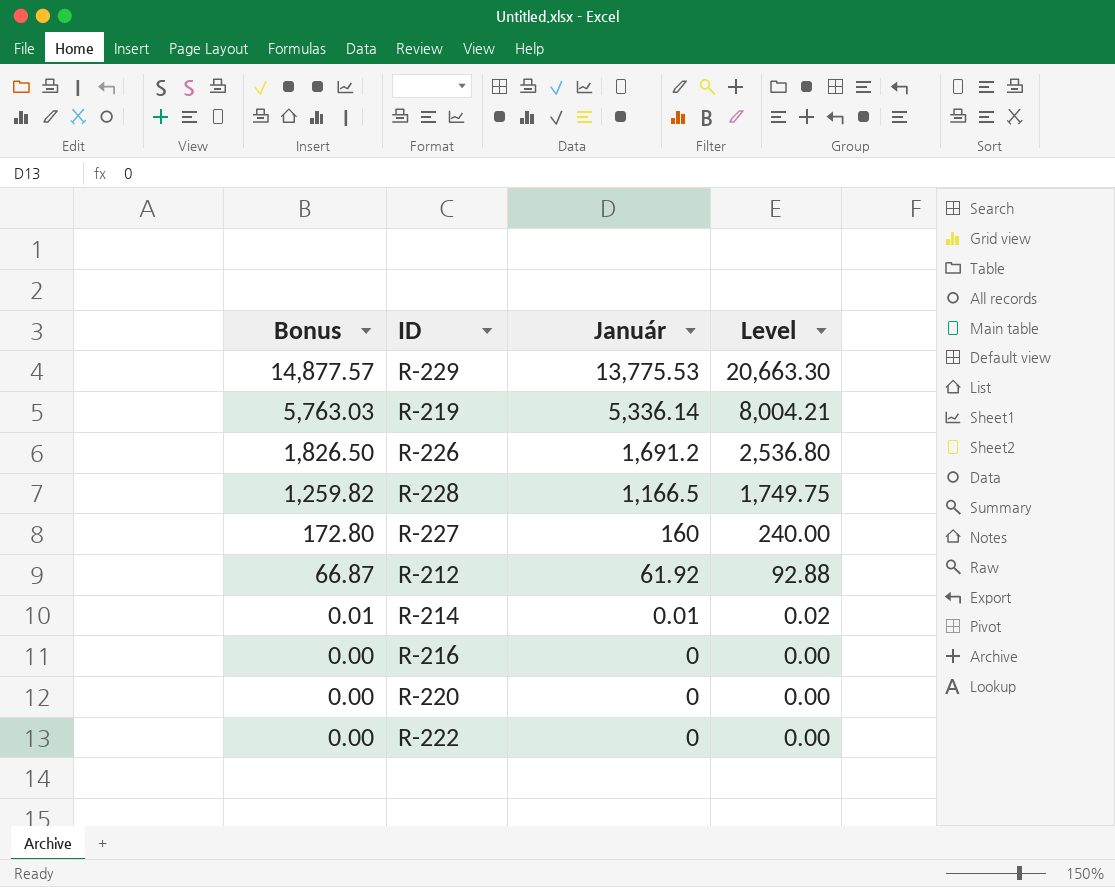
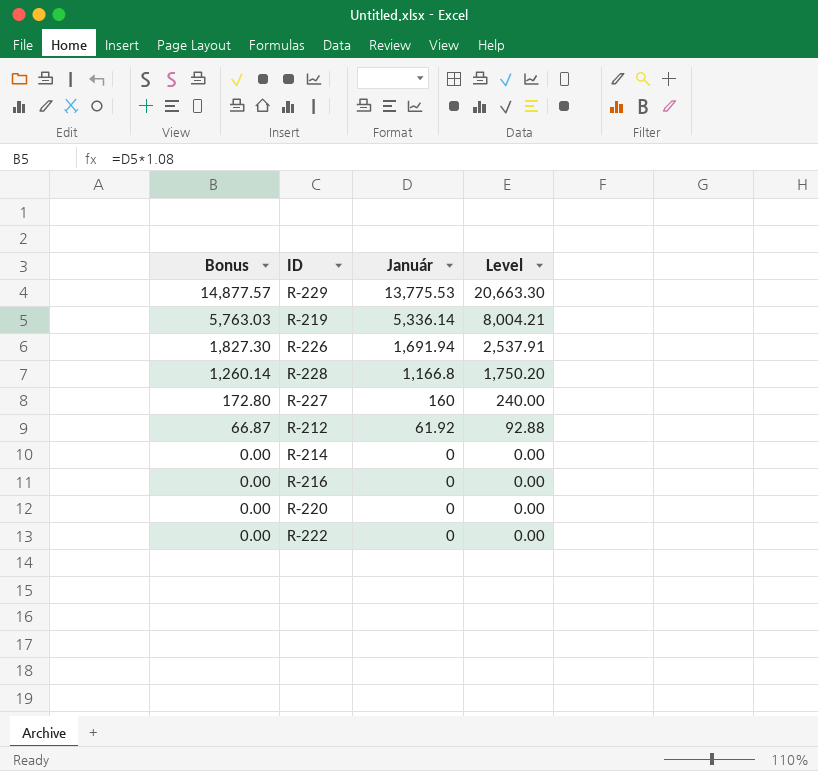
R-226 | Bonus: 1,826.50 -> 1,827.30
R-226 | Január: 1,691.2 -> 1,691.94
R-226 | Level: 2,536.80 -> 2,537.91
R-228 | Bonus: 1,259.82 -> 1,260.14
R-228 | Január: 1,166.5 -> 1,166.8
R-228 | Level: 1,749.75 -> 1,750.20
R-214 | Bonus: 0.01 -> 0.00
R-214 | Január: 0.01 -> 0
R-214 | Level: 0.02 -> 0.00

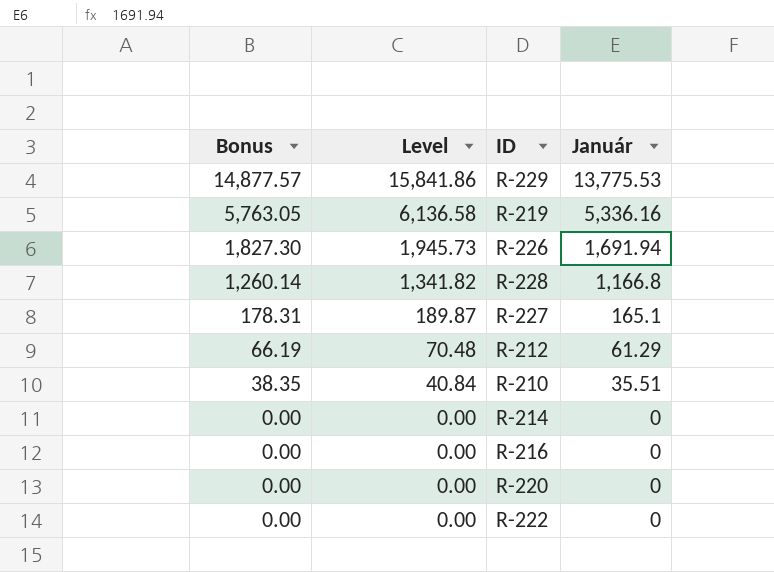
column Level | formula: [Január] * 1.5 -> [Január] * 1.15
column Level | position: 4 -> 2
R-219 | Bonus: 5,763.03 -> 5,763.05
R-219 | Január: 5,336.14 -> 5,336.16
R-227 | Bonus: 172.80 -> 178.31
R-227 | Január: 160 -> 165.1
R-212 | Bonus: 66.87 -> 66.19
R-212 | Január: 61.92 -> 61.29
row R-210: none -> 38.35 | 40.84 | 35.51

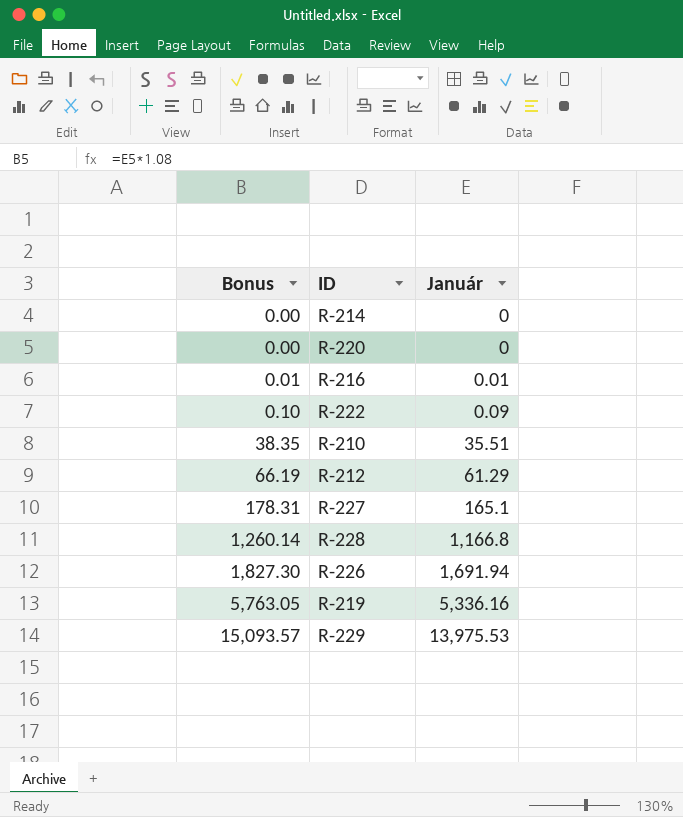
row order: Bonus descending -> Bonus ascending
column Level | formula: [Január] * 1.15 -> none
R-216 | Bonus: 0.00 -> 0.01
R-216 | Január: 0 -> 0.01
R-222 | Bonus: 0.00 -> 0.10
R-222 | Január: 0 -> 0.09
R-229 | Bonus: 14,877.57 -> 15,093.57
R-229 | Január: 13,775.53 -> 13,975.53

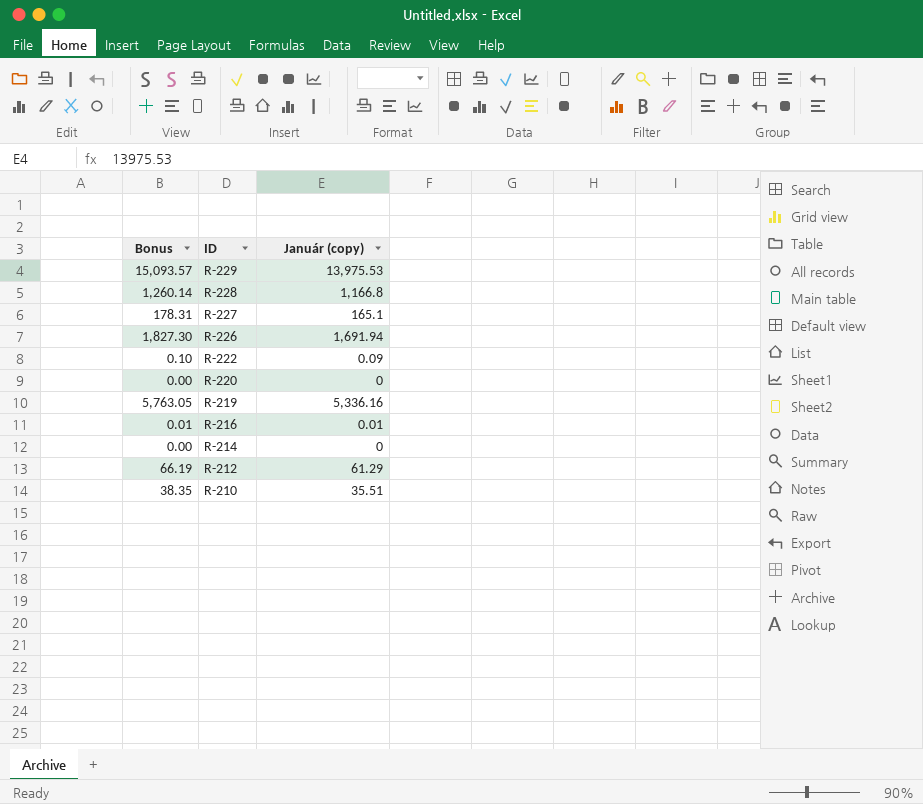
row order: Bonus ascending -> ID descending
column name: Január -> Január (copy)

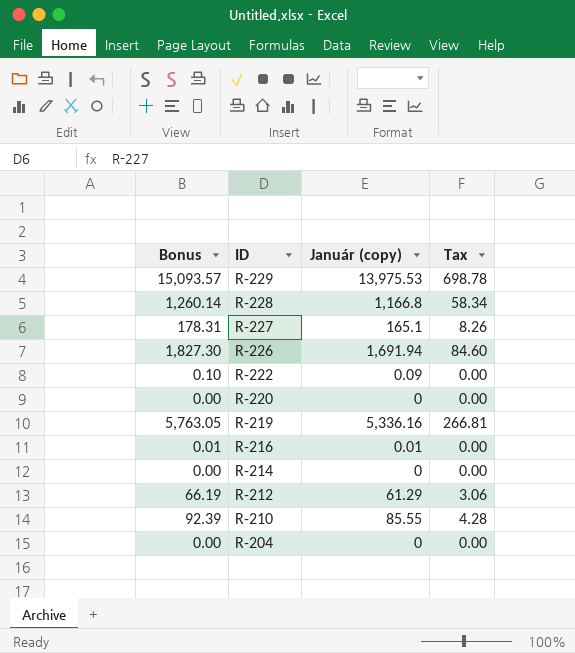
column Tax | formula: none -> [Január (copy)] * 0.05
R-210 | Bonus: 38.35 -> 92.39
R-210 | Január (copy): 35.51 -> 85.55
row R-204: none -> 0.00 | 0 | 0.00

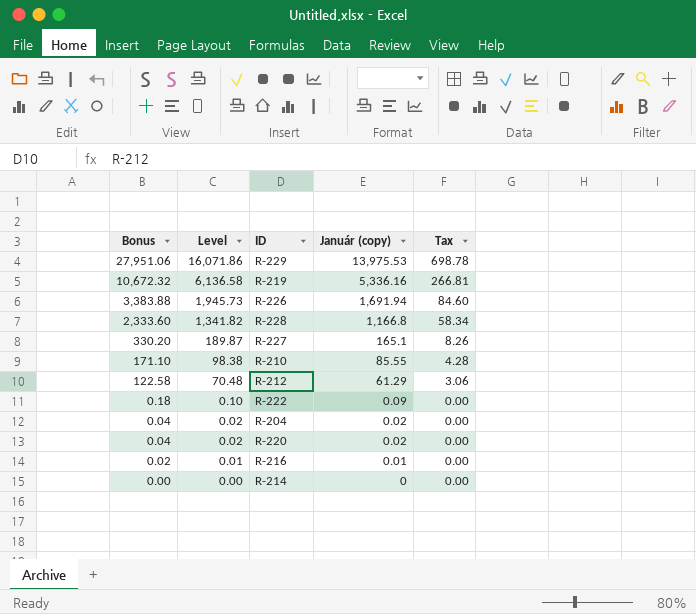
row order: ID descending -> Bonus descending
column Bonus | formula: [Január (copy)] * 1.08 -> [Január (copy)] * 2
column Level | formula: none -> [Január (copy)] * 1.15
R-204 | Január (copy): 0 -> 0.02
R-220 | Január (copy): 0 -> 0.02

